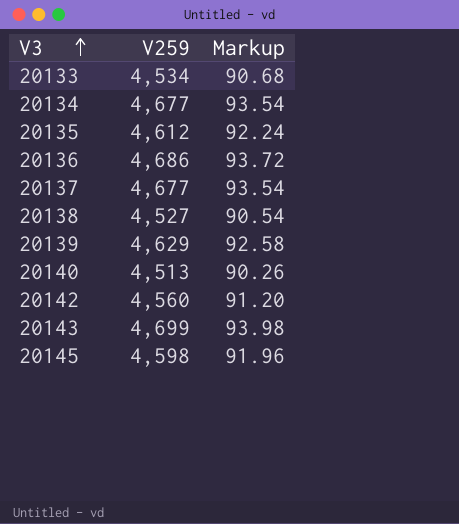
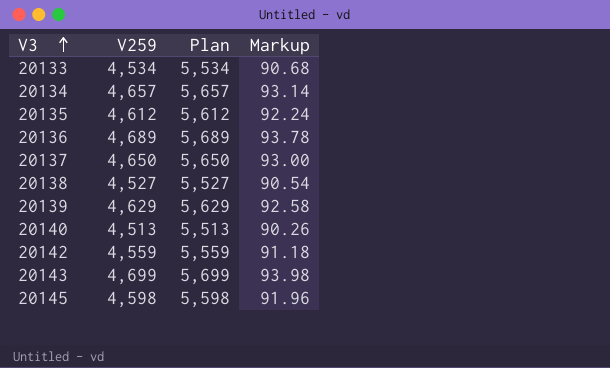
column Plan | formula: none -> [V259] + 1000
20134 | V259: 4,677 -> 4,657
20134 | Markup: 93.54 -> 93.14
20136 | V259: 4,686 -> 4,689
20136 | Markup: 93.72 -> 93.78
20137 | V259: 4,677 -> 4,650
20137 | Markup: 93.54 -> 93.00
20142 | V259: 4,560 -> 4,559
20142 | Markup: 91.20 -> 91.18

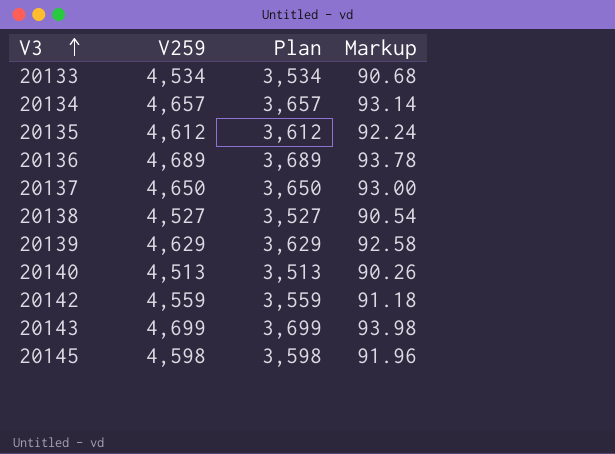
column Plan | formula: [V259] + 1000 -> [V259] - 1000

